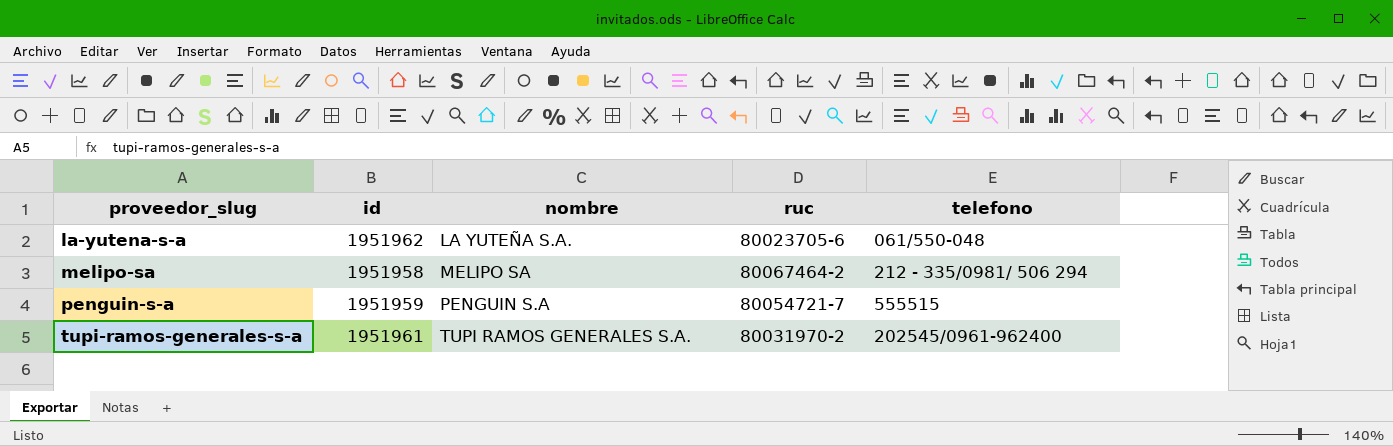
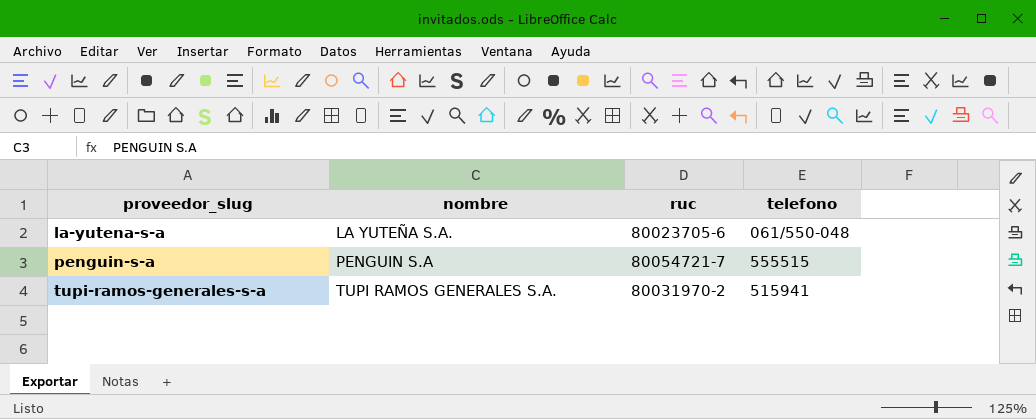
column id | position: 2 -> none
row melipo-sa: 1951958 | MELIPO SA | 80067464-2 | 212 - 335/0981/ 506 294 -> none
tupi-ramos-generales-s-a | telefono: 202545/0961-962400 -> 515941

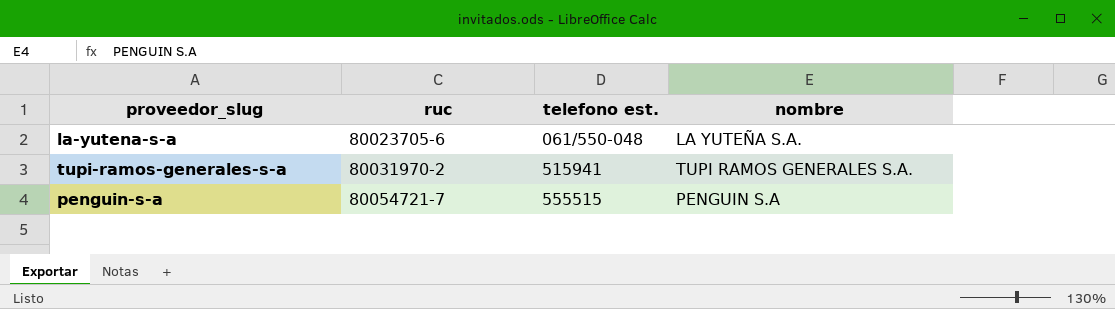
row order: proveedor_slug ascending -> ruc ascending
column name: telefono -> telefono est.
column nombre | position: 2 -> 4

